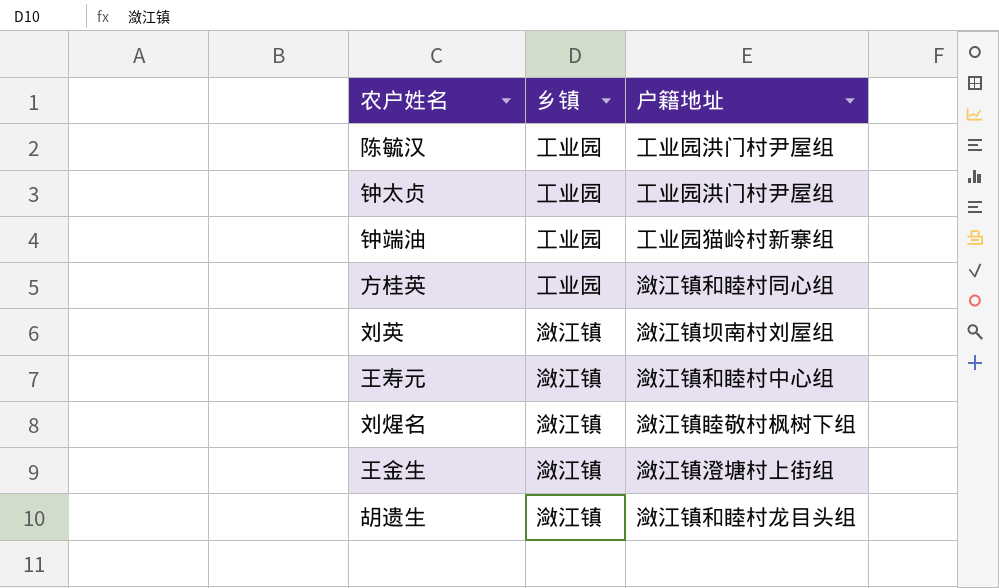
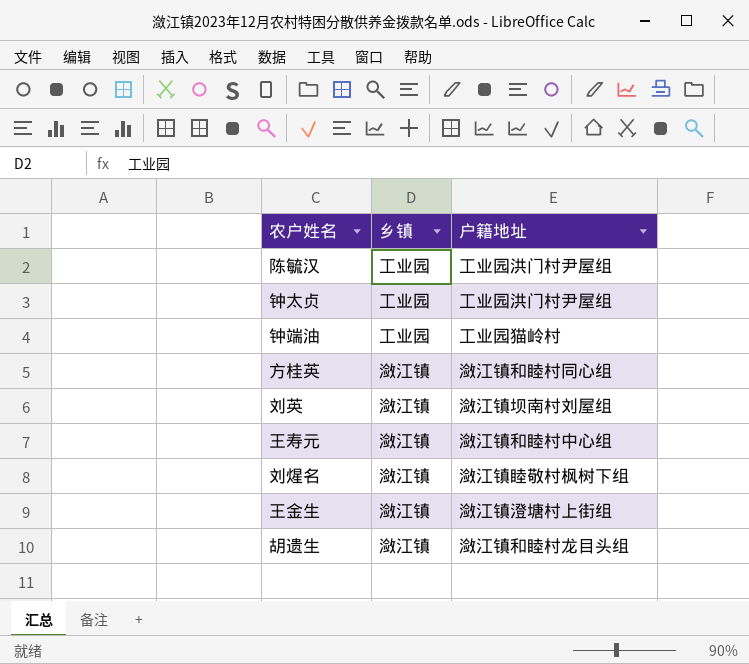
钟端油 | 户籍地址: 工业园猫岭村新寨组 -> 工业园猫岭村
方桂英 | 乡镇: 工业园 -> 潋江镇

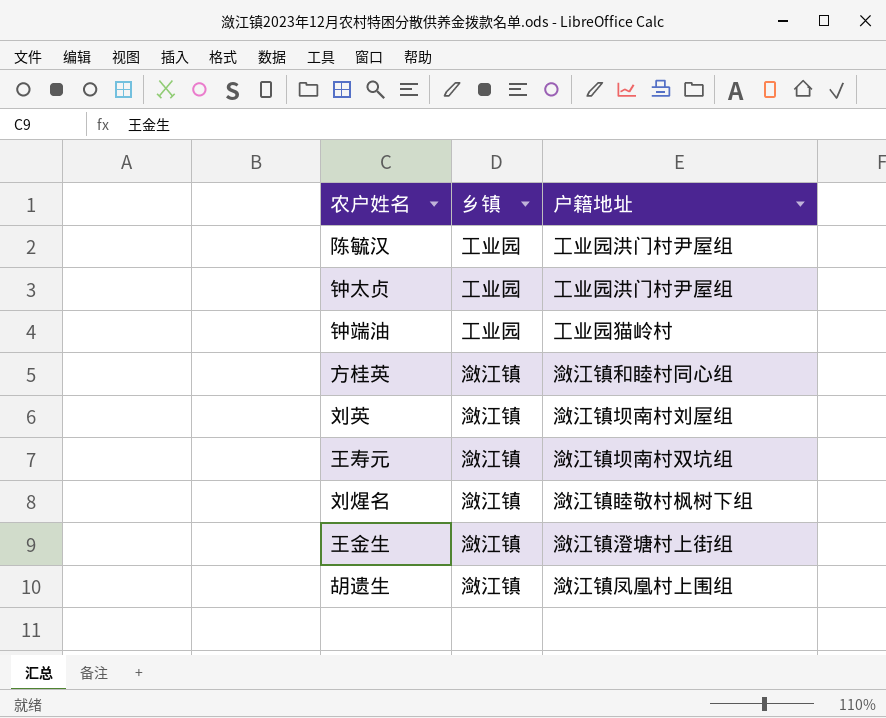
王寿元 | 户籍地址: 潋江镇和睦村中心组 -> 潋江镇坝南村双坑组
胡遗生 | 户籍地址: 潋江镇和睦村龙目头组 -> 潋江镇凤凰村上围组

